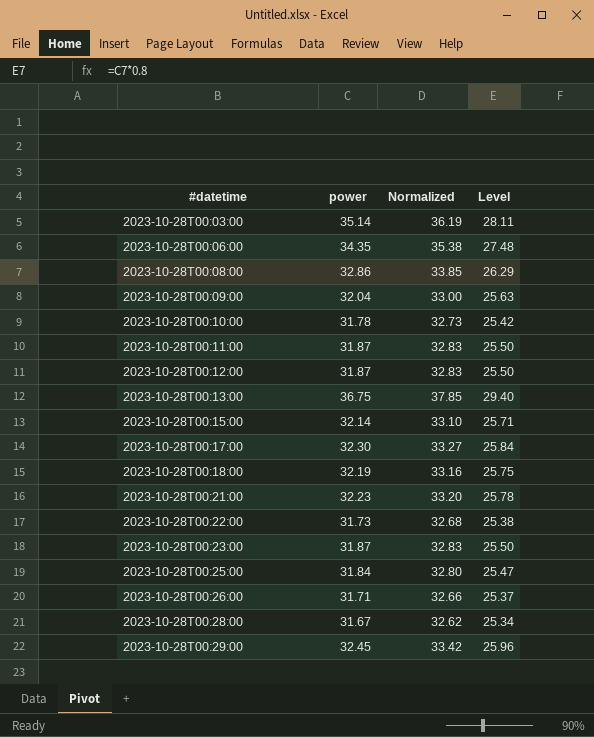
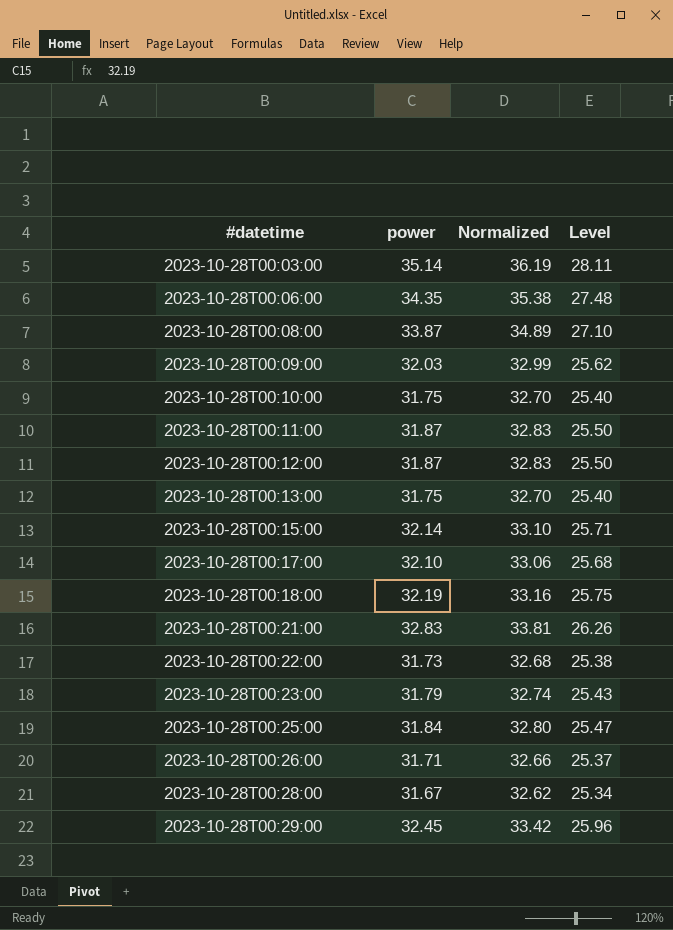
2023-10-28T00:08:00 | power: 32.86 -> 33.87
2023-10-28T00:08:00 | Normalized: 33.85 -> 34.89
2023-10-28T00:08:00 | Level: 26.29 -> 27.10
2023-10-28T00:09:00 | power: 32.04 -> 32.03
2023-10-28T00:09:00 | Normalized: 33.00 -> 32.99
2023-10-28T00:09:00 | Level: 25.63 -> 25.62
2023-10-28T00:10:00 | power: 31.78 -> 31.75
2023-10-28T00:10:00 | Normalized: 32.73 -> 32.70
2023-10-28T00:10:00 | Level: 25.42 -> 25.40
2023-10-28T00:13:00 | power: 36.75 -> 31.75
2023-10-28T00:13:00 | Normalized: 37.85 -> 32.70
2023-10-28T00:13:00 | Level: 29.40 -> 25.40
2023-10-28T00:17:00 | power: 32.30 -> 32.10
2023-10-28T00:17:00 | Normalized: 33.27 -> 33.06
2023-10-28T00:17:00 | Level: 25.84 -> 25.68
2023-10-28T00:21:00 | power: 32.23 -> 32.83
2023-10-28T00:21:00 | Normalized: 33.20 -> 33.81
2023-10-28T00:21:00 | Level: 25.78 -> 26.26
2023-10-28T00:23:00 | power: 31.87 -> 31.79
2023-10-28T00:23:00 | Normalized: 32.83 -> 32.74
2023-10-28T00:23:00 | Level: 25.50 -> 25.43

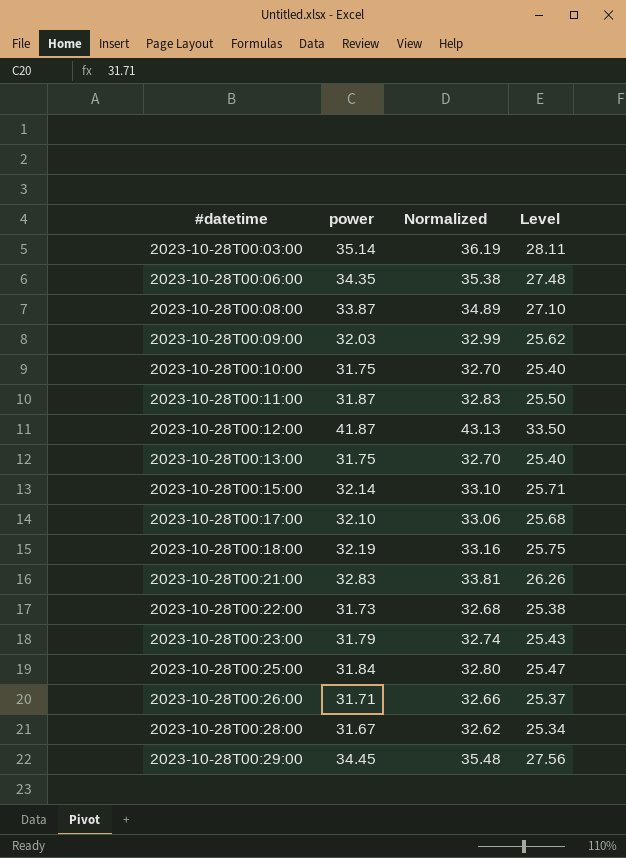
2023-10-28T00:12:00 | power: 31.87 -> 41.87
2023-10-28T00:12:00 | Normalized: 32.83 -> 43.13
2023-10-28T00:12:00 | Level: 25.50 -> 33.50
2023-10-28T00:29:00 | power: 32.45 -> 34.45
2023-10-28T00:29:00 | Normalized: 33.42 -> 35.48
2023-10-28T00:29:00 | Level: 25.96 -> 27.56

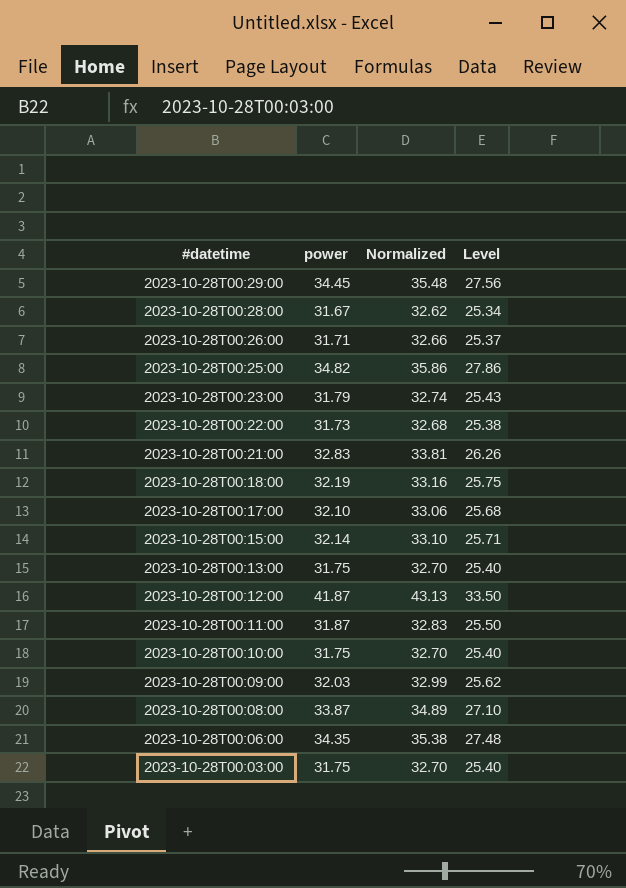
row order: #datetime ascending -> #datetime descending
2023-10-28T00:25:00 | power: 31.84 -> 34.82
2023-10-28T00:25:00 | Normalized: 32.80 -> 35.86
2023-10-28T00:25:00 | Level: 25.47 -> 27.86
2023-10-28T00:03:00 | power: 35.14 -> 31.75
2023-10-28T00:03:00 | Normalized: 36.19 -> 32.70
2023-10-28T00:03:00 | Level: 28.11 -> 25.40

